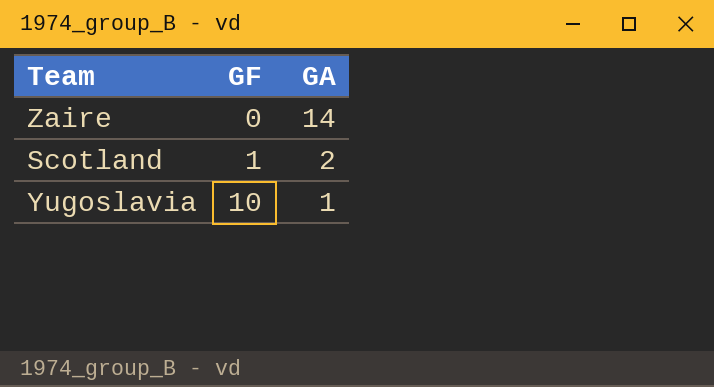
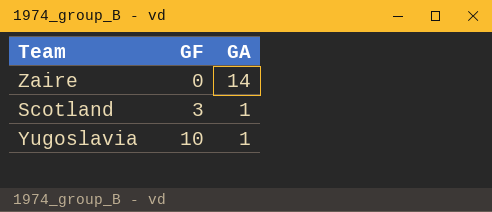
Scotland | GF: 1 -> 3
Scotland | GA: 2 -> 1

